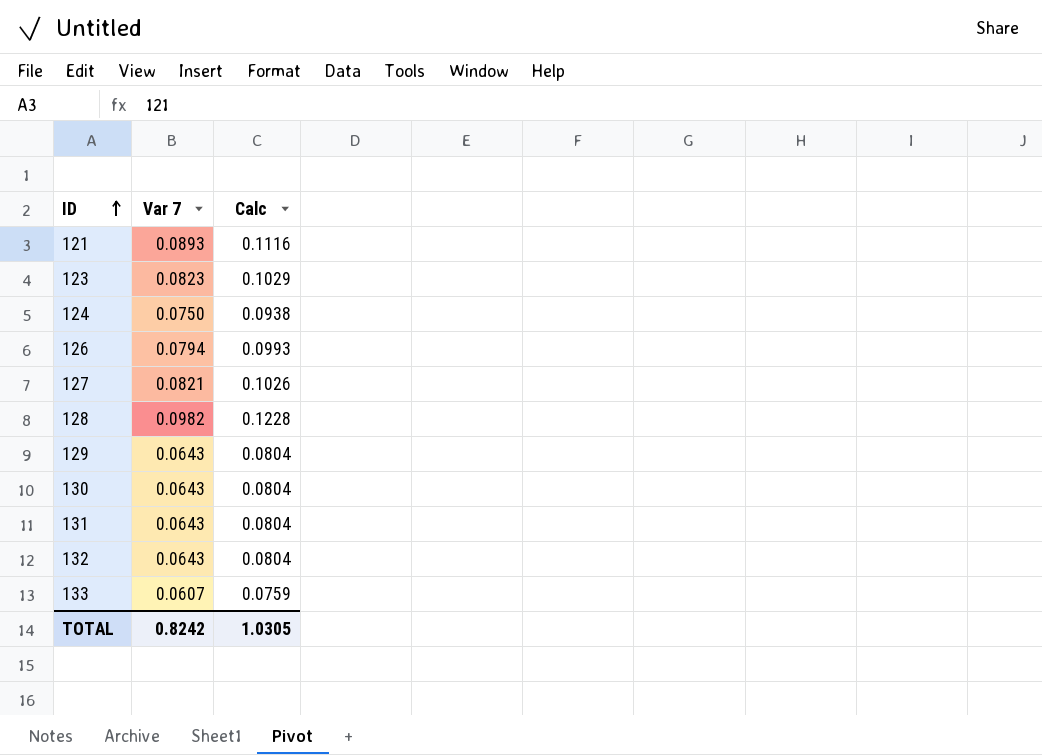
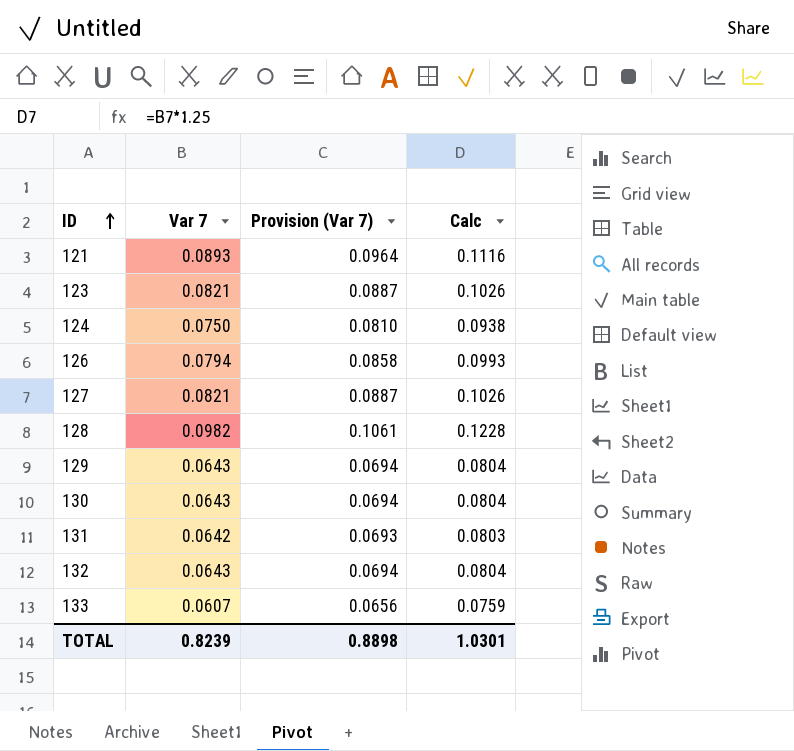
column Provision (Var 7) | formula: none -> [Var 7] * 1.08
123 | Var 7: 0.0823 -> 0.0821
123 | Calc: 0.1029 -> 0.1026
131 | Var 7: 0.0643 -> 0.0642
131 | Calc: 0.0804 -> 0.0803
TOTAL | Var 7: 0.8242 -> 0.8239
TOTAL | Calc: 1.0305 -> 1.0301

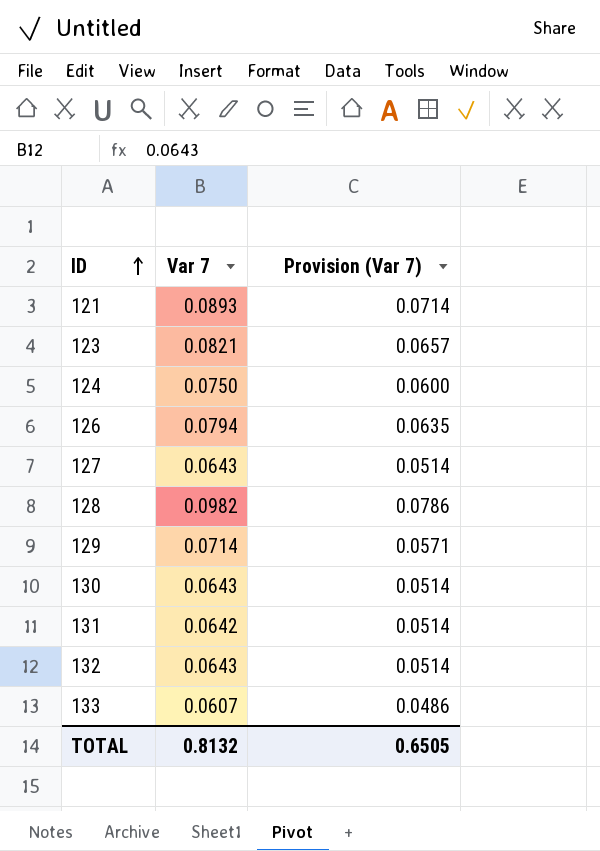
column Calc | formula: [Var 7] * 1.25 -> none
column Provision (Var 7) | formula: [Var 7] * 1.08 -> [Var 7] * 0.8
127 | Var 7: 0.0821 -> 0.0643
129 | Var 7: 0.0643 -> 0.0714
TOTAL | Var 7: 0.8239 -> 0.8132
TOTAL | Provision (Var 7): 0.8898 -> 0.6505

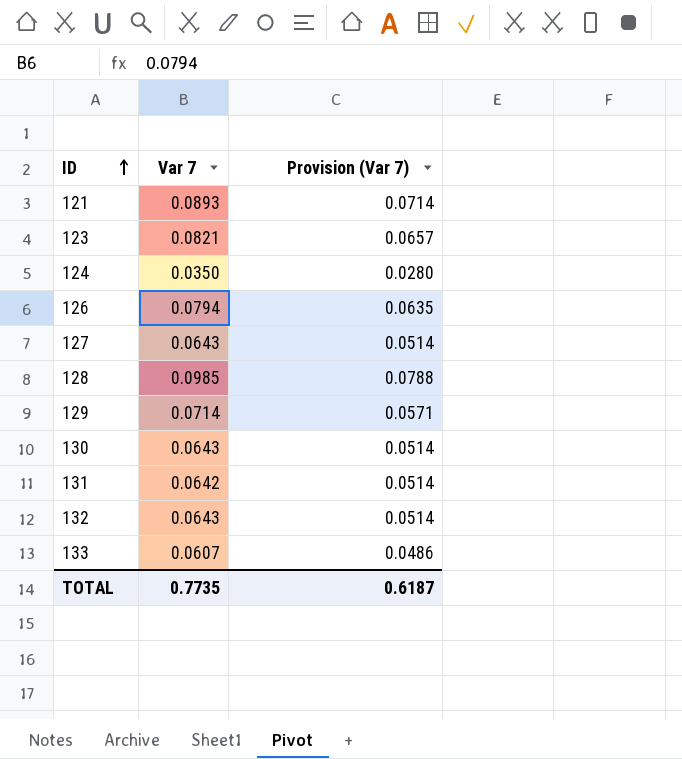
124 | Var 7: 0.0750 -> 0.0350
124 | Provision (Var 7): 0.0600 -> 0.0280
128 | Var 7: 0.0982 -> 0.0985
128 | Provision (Var 7): 0.0786 -> 0.0788
TOTAL | Var 7: 0.8132 -> 0.7735
TOTAL | Provision (Var 7): 0.6505 -> 0.6187

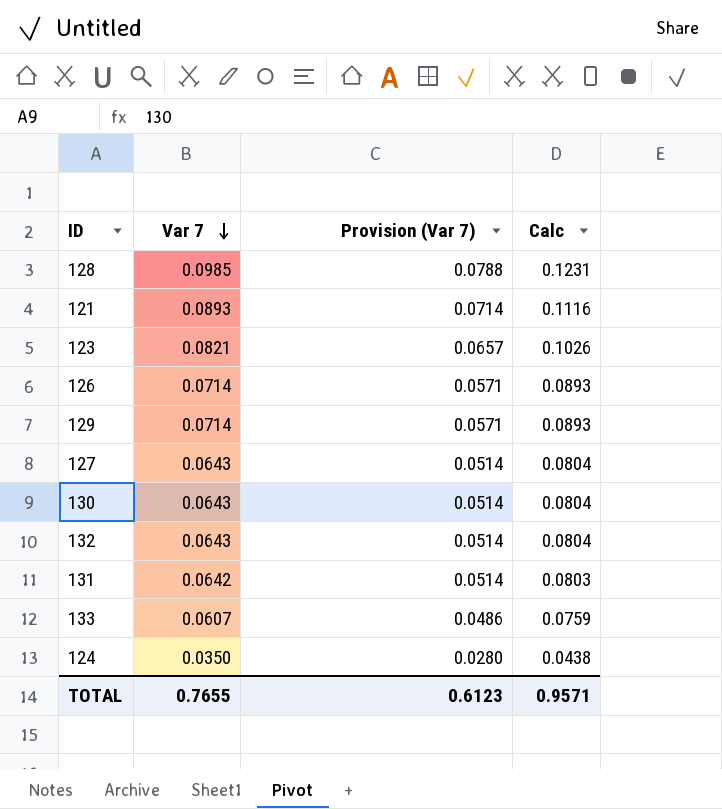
row order: ID ascending -> Var 7 descending
column Calc | formula: none -> [Var 7] * 1.25
126 | Var 7: 0.0794 -> 0.0714
126 | Provision (Var 7): 0.0635 -> 0.0571
TOTAL | Var 7: 0.7735 -> 0.7655
TOTAL | Provision (Var 7): 0.6187 -> 0.6123

